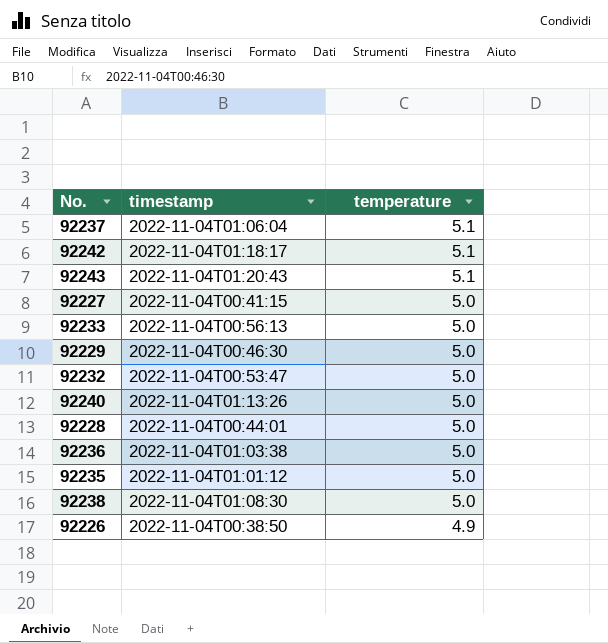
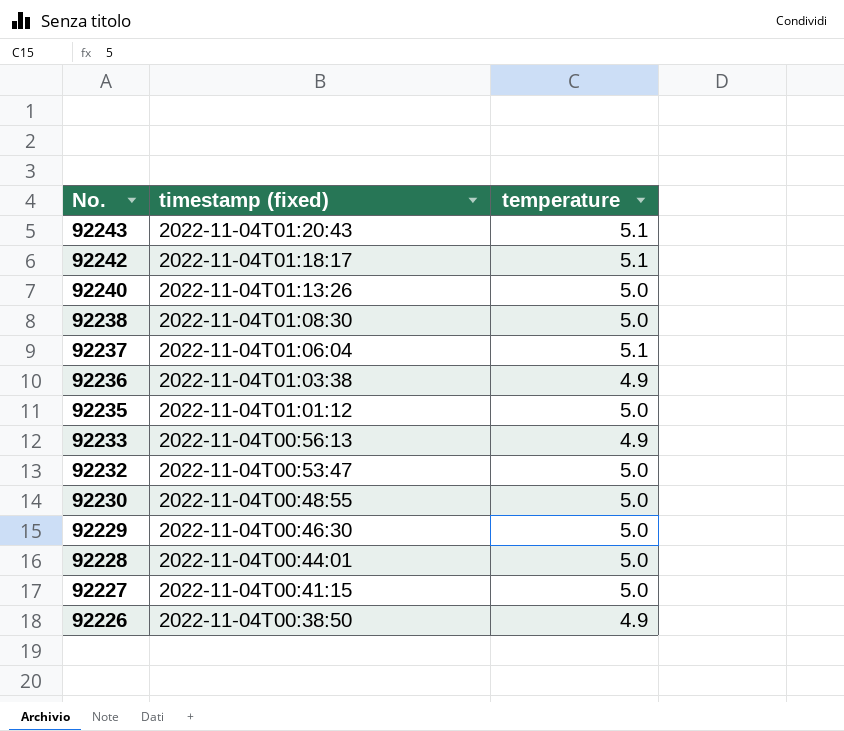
row order: temperature descending -> No. descending
column name: timestamp -> timestamp (fixed)
92236 | temperature: 5.0 -> 4.9
92233 | temperature: 5.0 -> 4.9
row 92230: none -> 2022-11-04T00:48:55 | 5.0

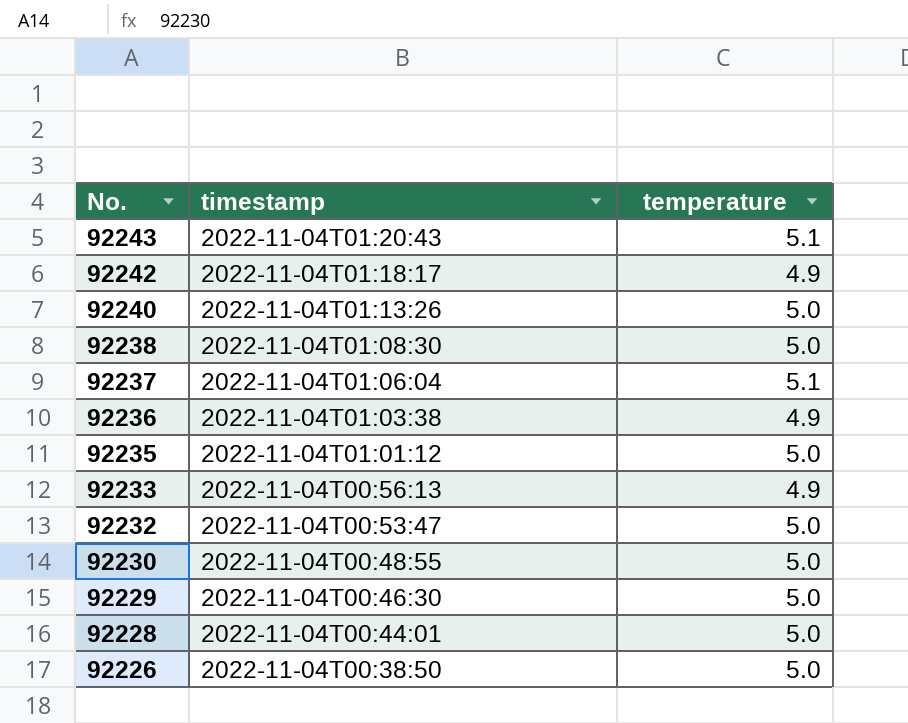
column name: timestamp (fixed) -> timestamp
row 92227: 2022-11-04T00:41:15 | 5.0 -> none
92242 | temperature: 5.1 -> 4.9
92226 | temperature: 4.9 -> 5.0

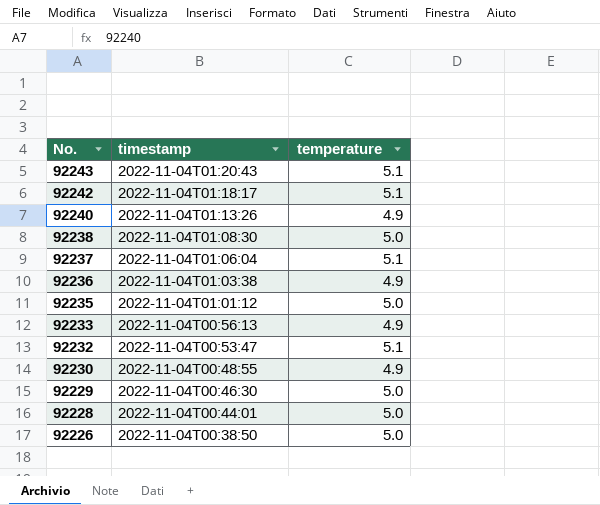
92242 | temperature: 4.9 -> 5.1
92240 | temperature: 5.0 -> 4.9
92232 | temperature: 5.0 -> 5.1
92230 | temperature: 5.0 -> 4.9

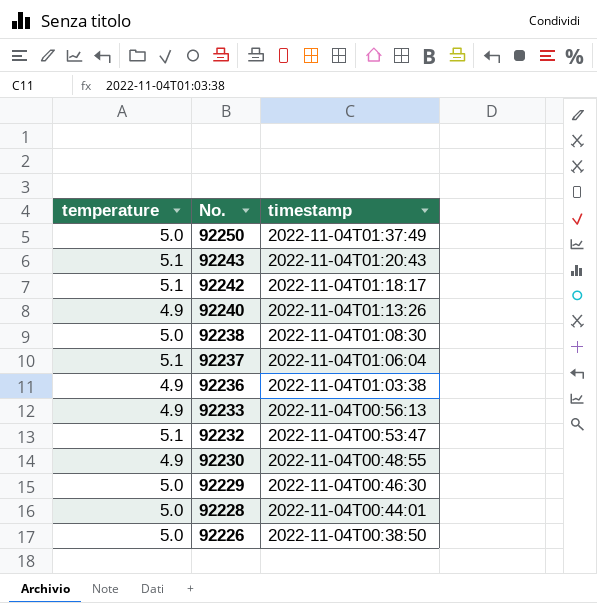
column temperature | position: 3 -> 1
row 92235: 2022-11-04T01:01:12 | 5.0 -> none
row 92250: none -> 5.0 | 2022-11-04T01:37:49

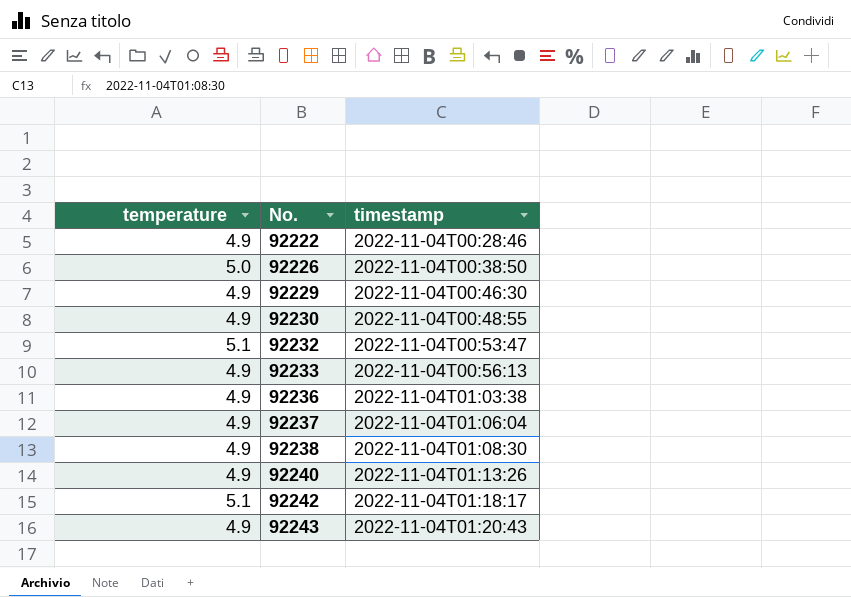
row order: No. descending -> No. ascending
row 92250: 5.0 | 2022-11-04T01:37:49 -> none
row 92228: 5.0 | 2022-11-04T00:44:01 -> none
row 92222: none -> 4.9 | 2022-11-04T00:28:46
92229 | temperature: 5.0 -> 4.9
92237 | temperature: 5.1 -> 4.9
92238 | temperature: 5.0 -> 4.9
92243 | temperature: 5.1 -> 4.9

